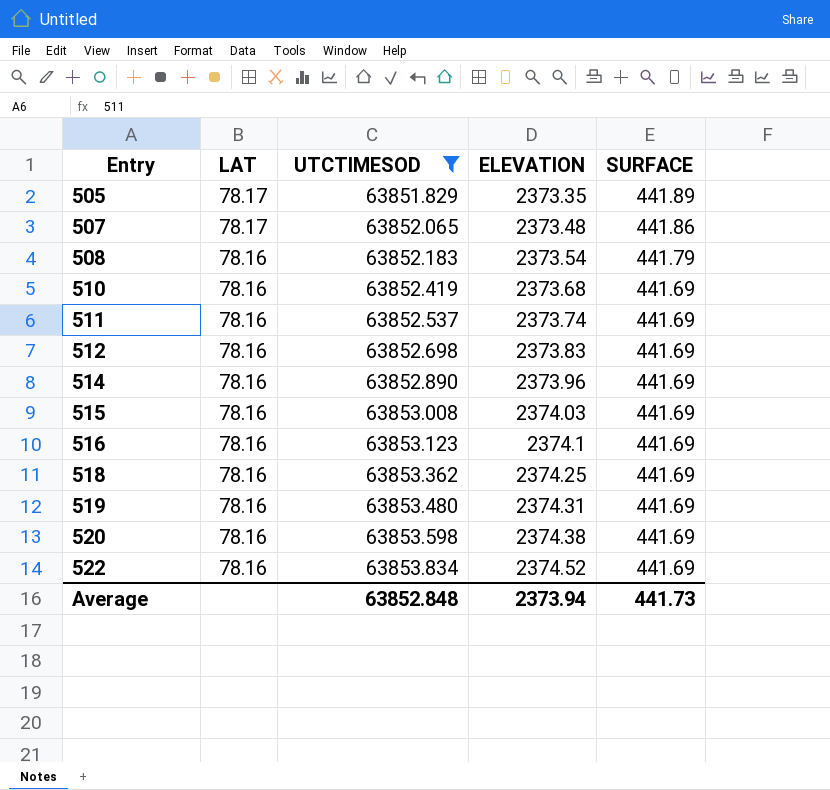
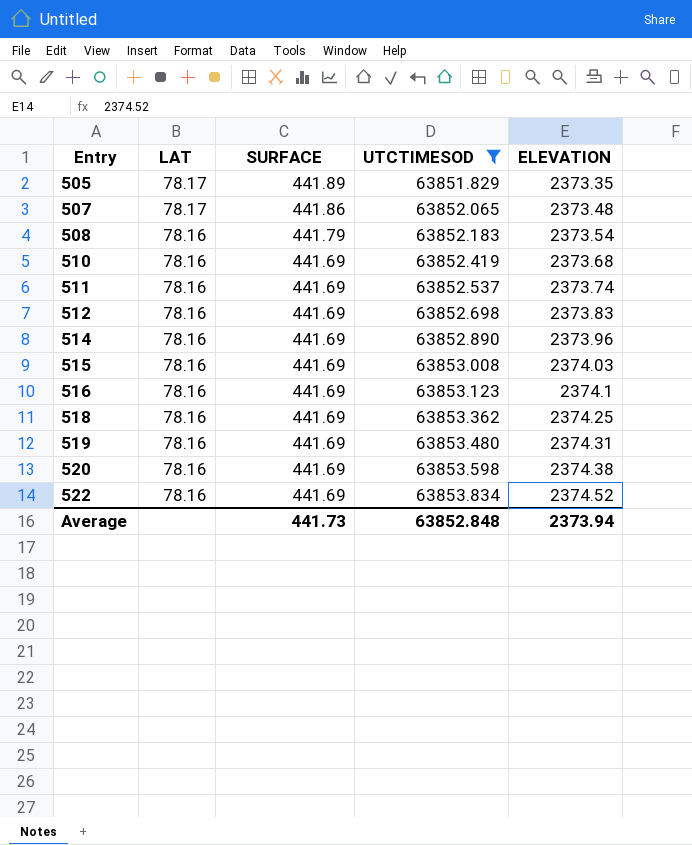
column SURFACE | position: 5 -> 3

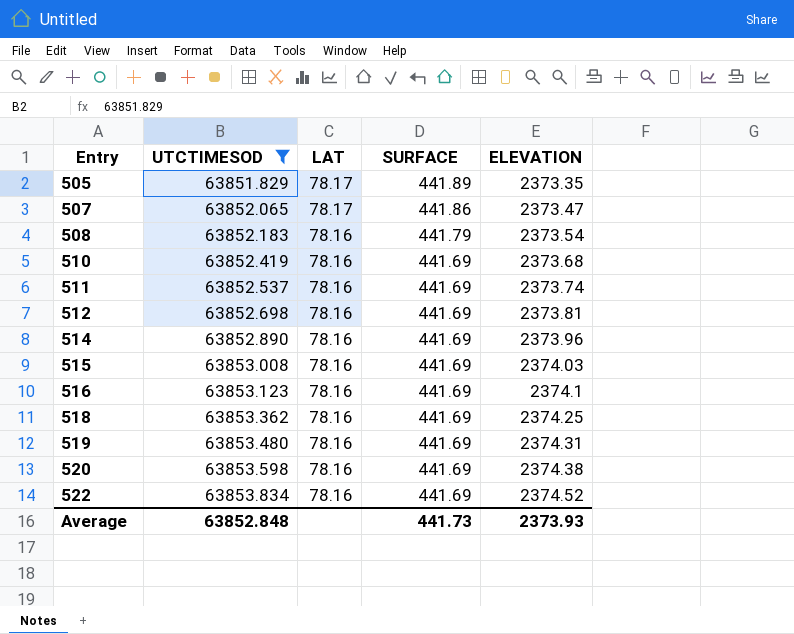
column UTCTIMESOD | position: 4 -> 2
507 | ELEVATION: 2373.48 -> 2373.47
512 | ELEVATION: 2373.83 -> 2373.81
Average | ELEVATION: 2373.94 -> 2373.93

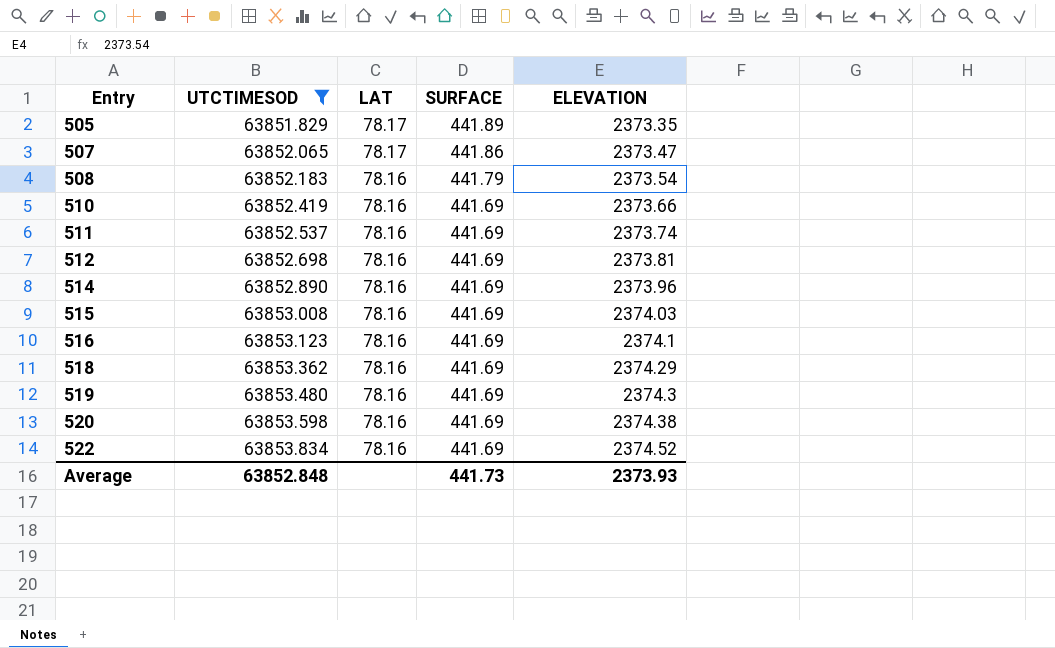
510 | ELEVATION: 2373.68 -> 2373.66
518 | ELEVATION: 2374.25 -> 2374.29
519 | ELEVATION: 2374.31 -> 2374.3

